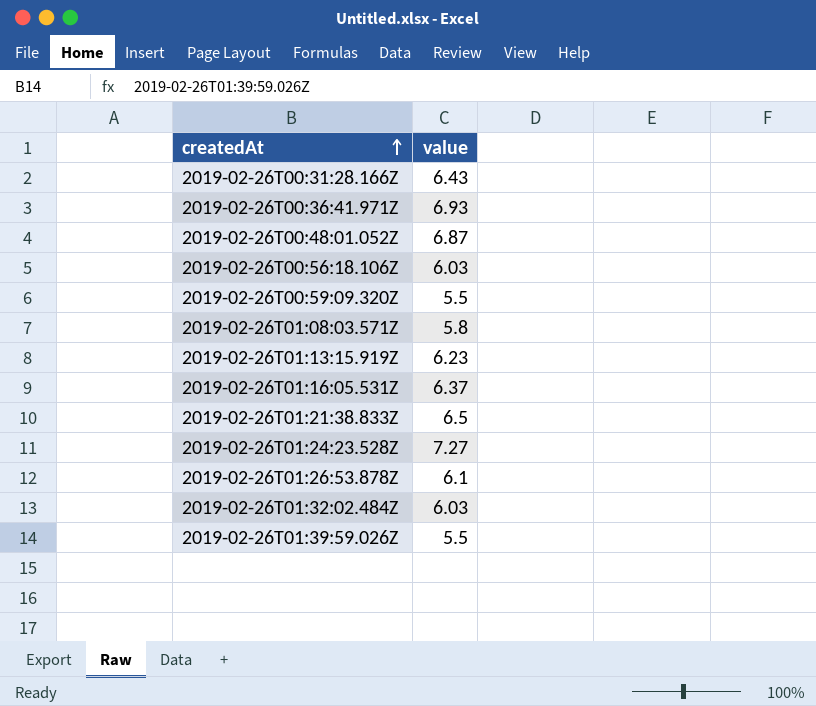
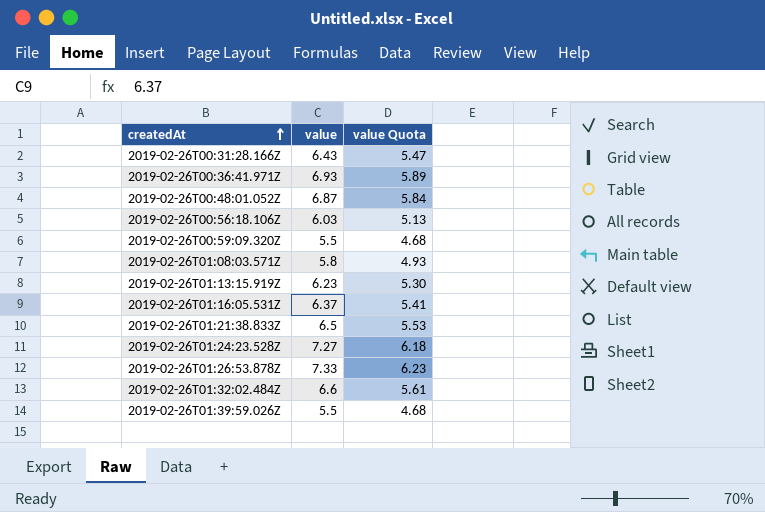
column value Quota | formula: none -> [value] * 0.85
2019-02-26T01:26:53.878Z | value: 6.1 -> 7.33
2019-02-26T01:32:02.484Z | value: 6.03 -> 6.6

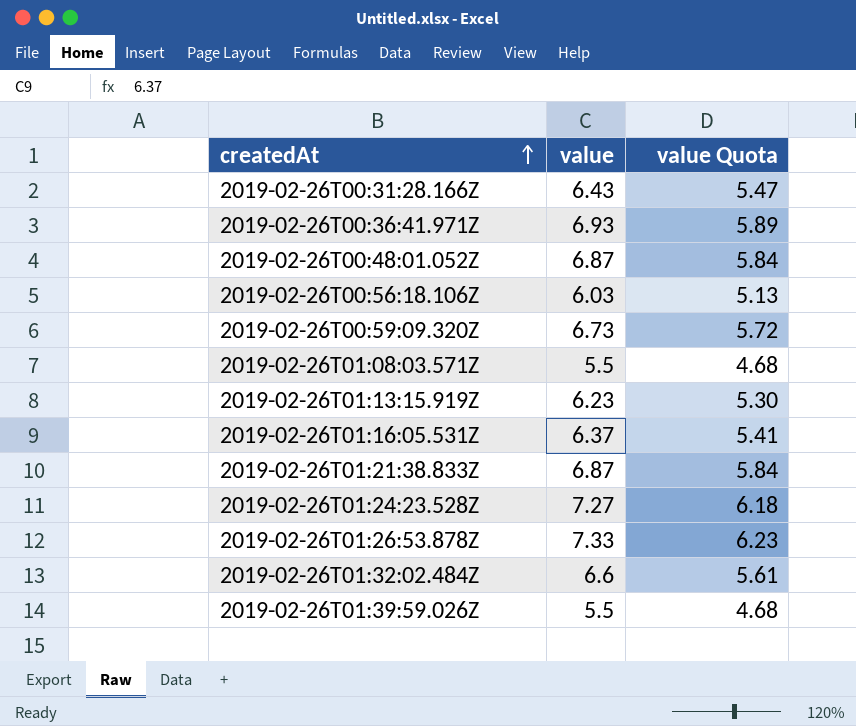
2019-02-26T00:59:09.320Z | value: 5.5 -> 6.73
2019-02-26T00:59:09.320Z | value Quota: 4.68 -> 5.72
2019-02-26T01:08:03.571Z | value: 5.8 -> 5.5
2019-02-26T01:08:03.571Z | value Quota: 4.93 -> 4.68
2019-02-26T01:21:38.833Z | value: 6.5 -> 6.87
2019-02-26T01:21:38.833Z | value Quota: 5.53 -> 5.84

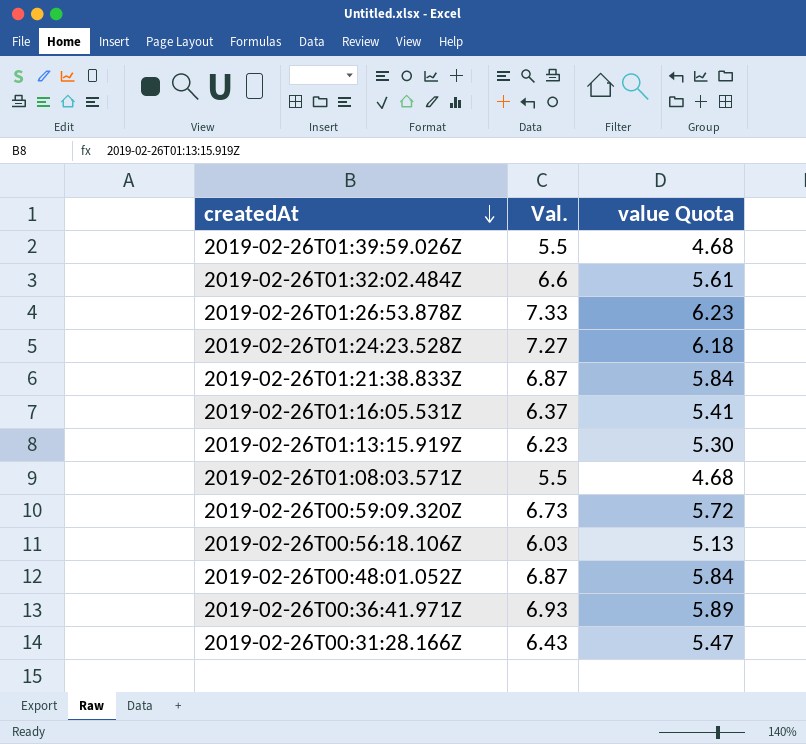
row order: createdAt ascending -> createdAt descending
column name: value -> Val.

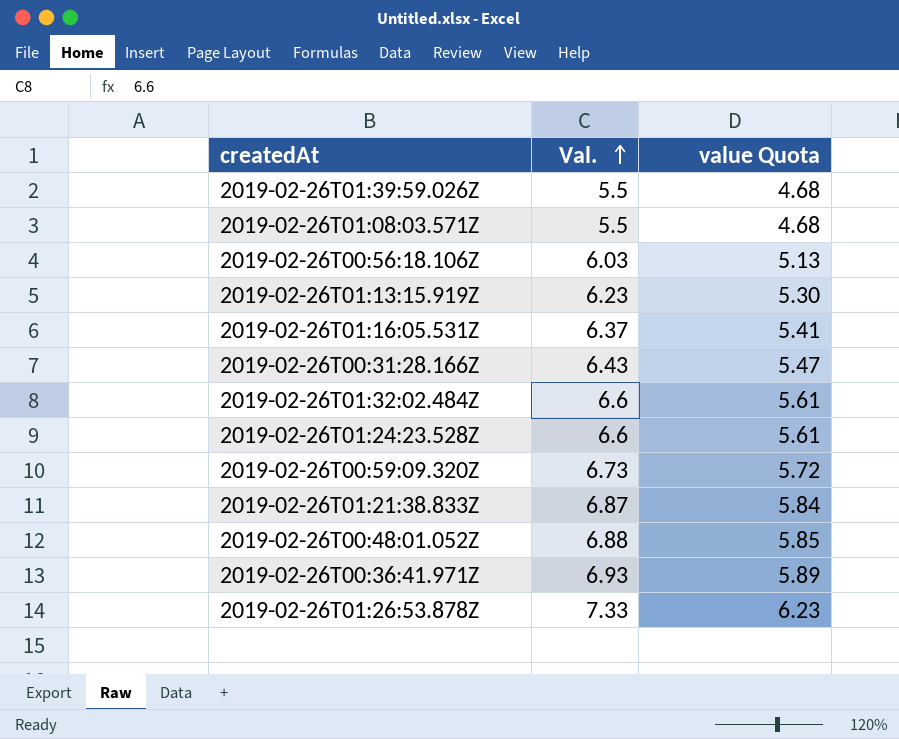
row order: createdAt descending -> Val. ascending
2019-02-26T01:24:23.528Z | Val.: 7.27 -> 6.6
2019-02-26T01:24:23.528Z | value Quota: 6.18 -> 5.61
2019-02-26T00:48:01.052Z | Val.: 6.87 -> 6.88
2019-02-26T00:48:01.052Z | value Quota: 5.84 -> 5.85

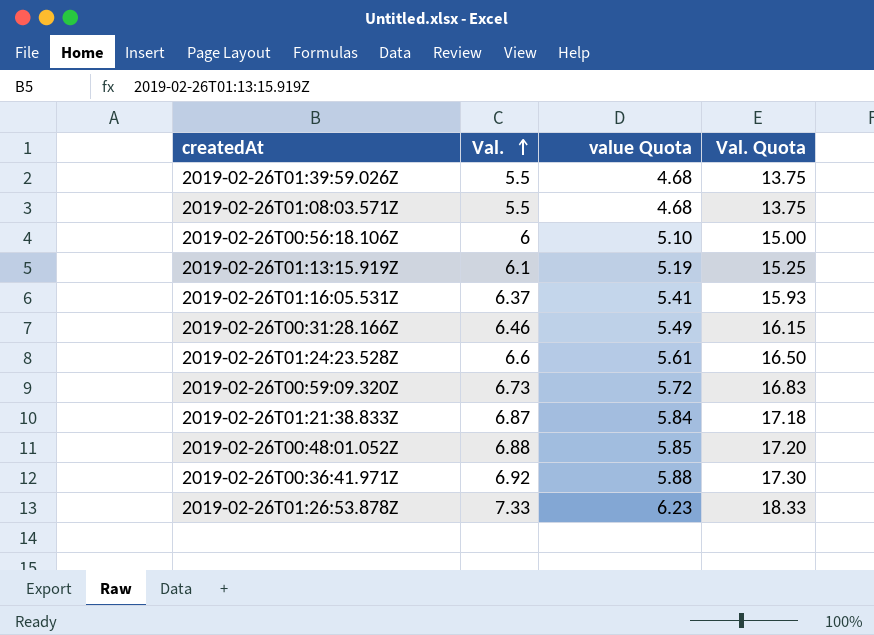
column Val. Quota | formula: none -> [Val.] * 2.5
row 2019-02-26T01:32:02.484Z: 6.6 | 5.61 -> none
2019-02-26T00:56:18.106Z | Val.: 6.03 -> 6
2019-02-26T00:56:18.106Z | value Quota: 5.13 -> 5.10
2019-02-26T01:13:15.919Z | Val.: 6.23 -> 6.1
2019-02-26T01:13:15.919Z | value Quota: 5.30 -> 5.19
2019-02-26T00:31:28.166Z | Val.: 6.43 -> 6.46
2019-02-26T00:31:28.166Z | value Quota: 5.47 -> 5.49
2019-02-26T00:36:41.971Z | Val.: 6.93 -> 6.92
2019-02-26T00:36:41.971Z | value Quota: 5.89 -> 5.88

